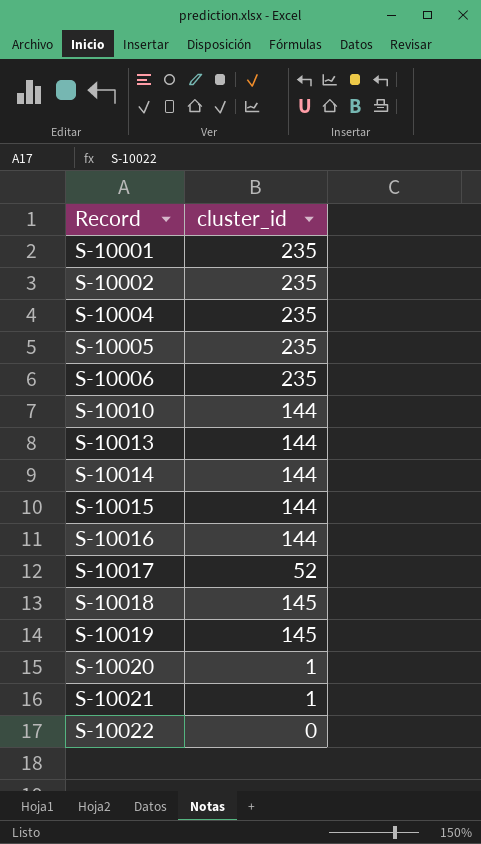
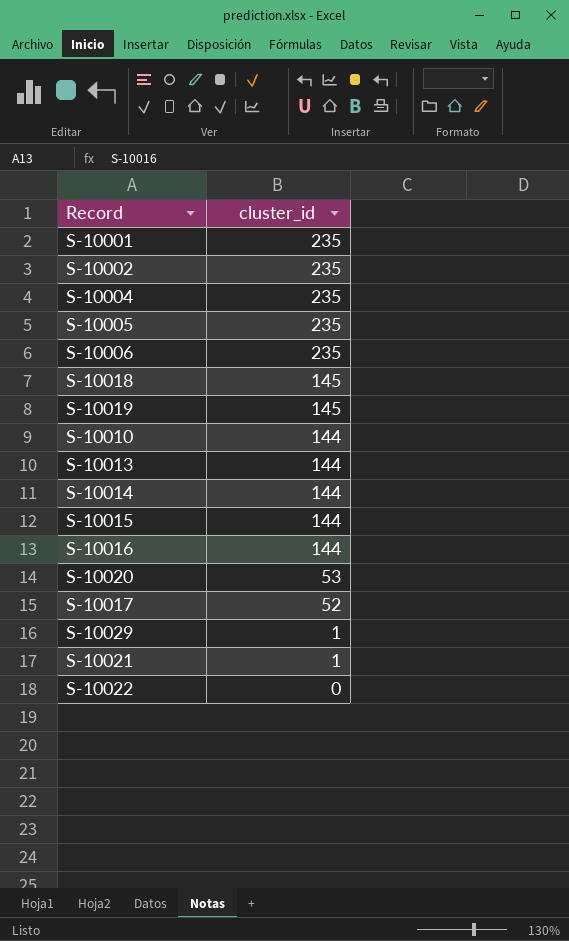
row order: Record ascending -> cluster_id descending
S-10020 | cluster_id: 1 -> 53
row S-10029: none -> 1

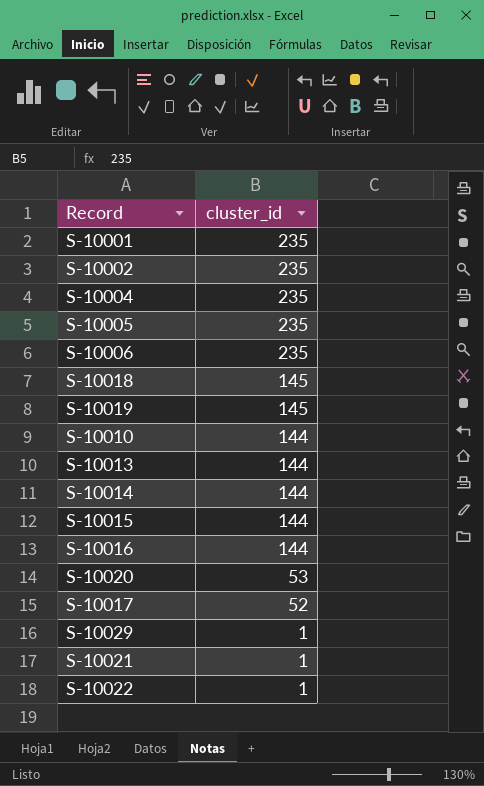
S-10022 | cluster_id: 0 -> 1

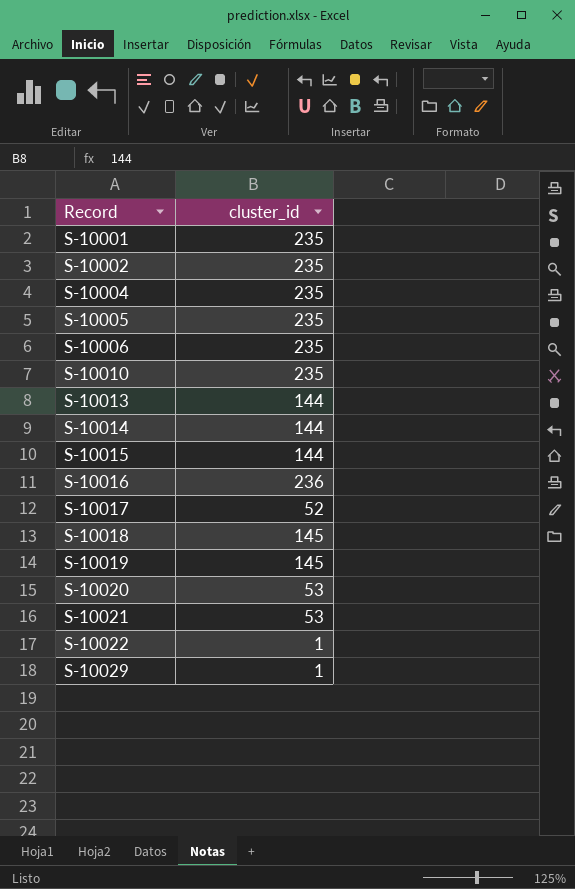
row order: cluster_id descending -> Record ascending
S-10010 | cluster_id: 144 -> 235
S-10016 | cluster_id: 144 -> 236
S-10021 | cluster_id: 1 -> 53

